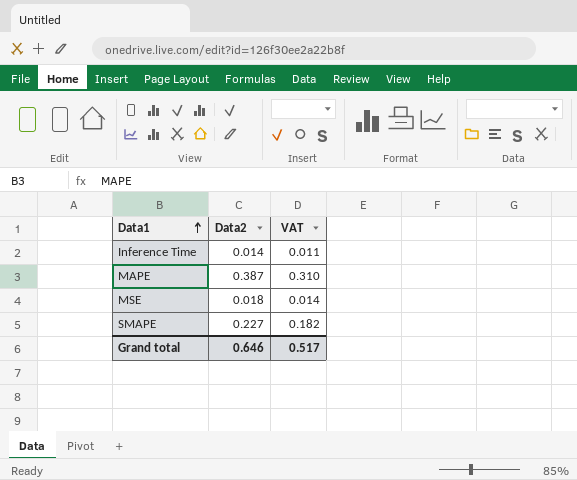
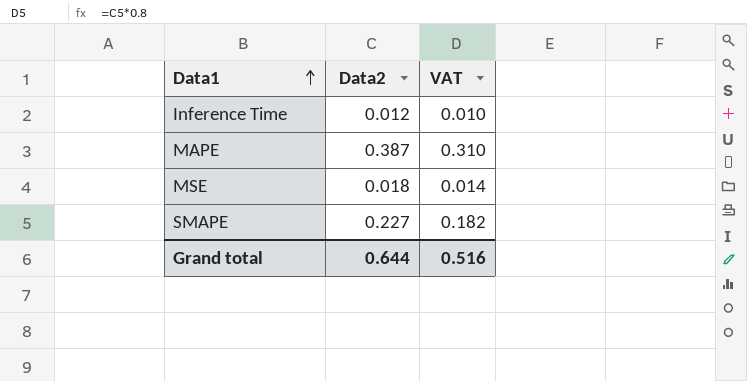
Inference Time | Data2: 0.014 -> 0.012
Inference Time | VAT: 0.011 -> 0.010
Grand total | Data2: 0.646 -> 0.644
Grand total | VAT: 0.517 -> 0.516

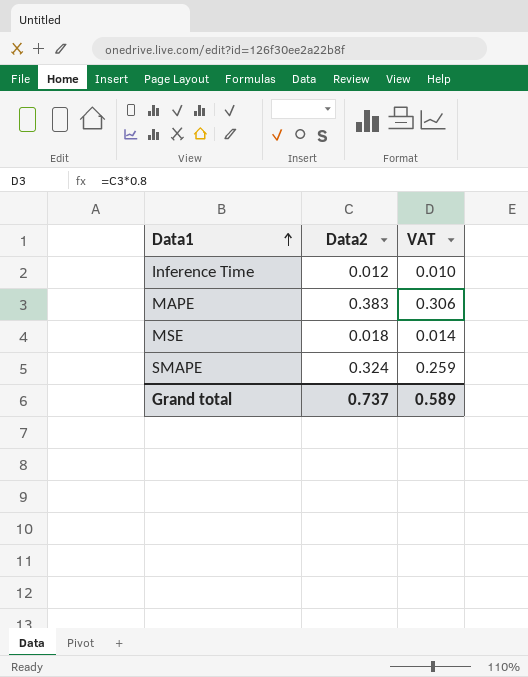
MAPE | Data2: 0.387 -> 0.383
MAPE | VAT: 0.310 -> 0.306
SMAPE | Data2: 0.227 -> 0.324
SMAPE | VAT: 0.182 -> 0.259
Grand total | Data2: 0.644 -> 0.737
Grand total | VAT: 0.516 -> 0.589

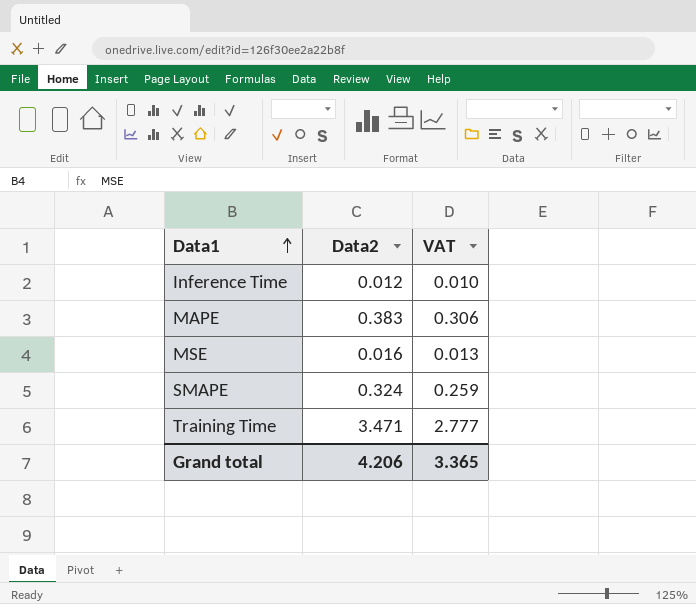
MSE | Data2: 0.018 -> 0.016
MSE | VAT: 0.014 -> 0.013
row Training Time: none -> 3.471 | 2.777
Grand total | Data2: 0.737 -> 4.206
Grand total | VAT: 0.589 -> 3.365

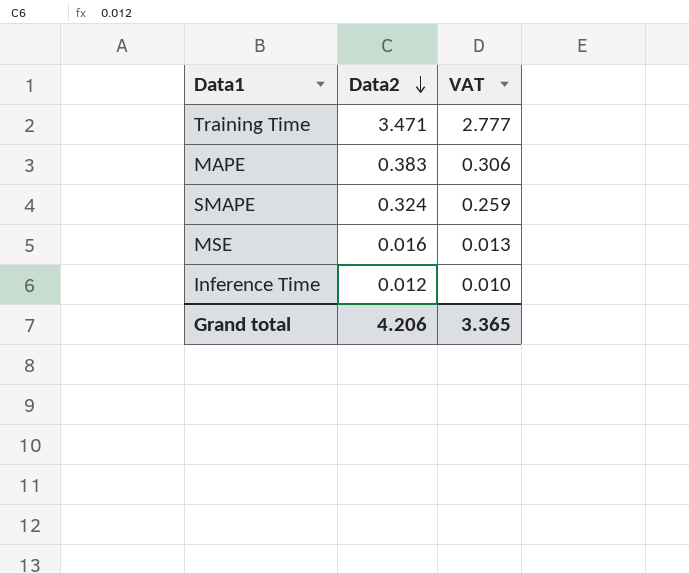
row order: Data1 ascending -> Data2 descending

